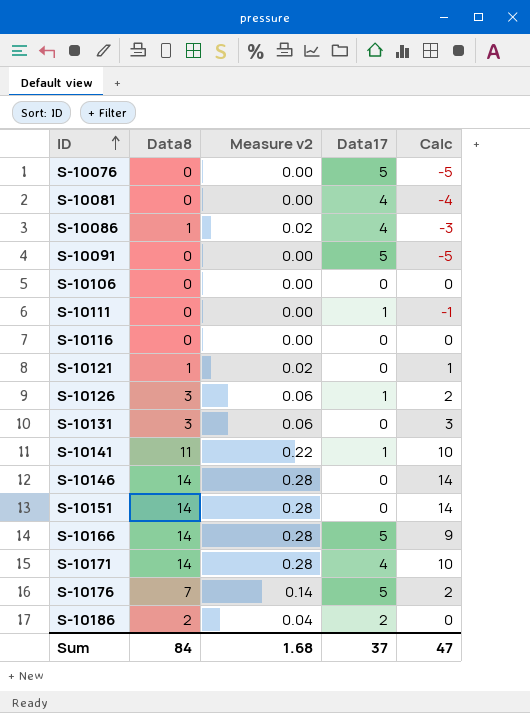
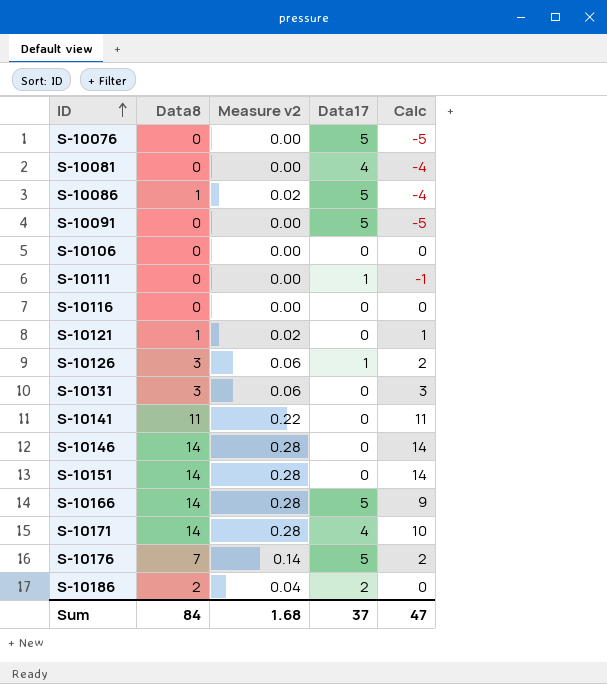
S-10086 | Data17: 4 -> 5
S-10086 | Calc: -3 -> -4
S-10141 | Data17: 1 -> 0
S-10141 | Calc: 10 -> 11

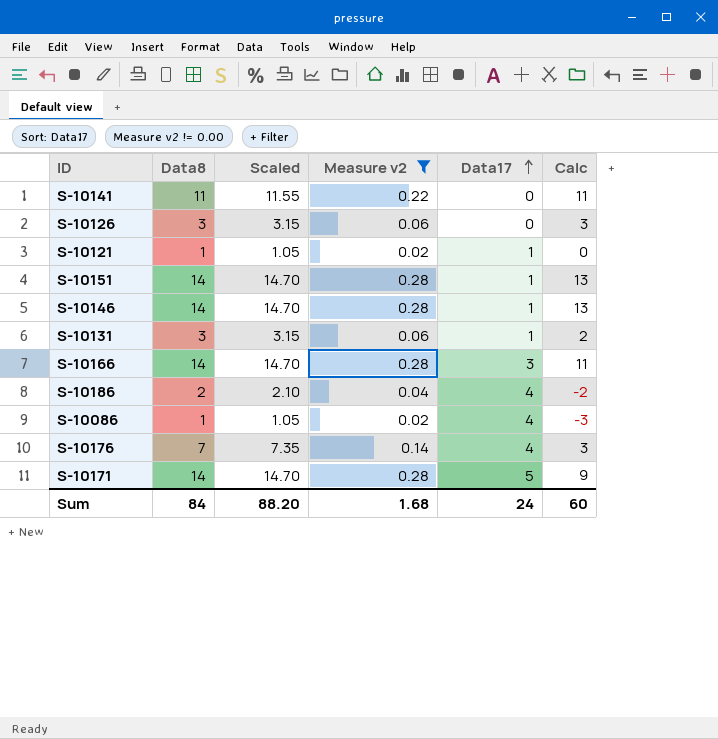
filter: none -> Measure v2 != 0.00
row order: ID ascending -> Data17 ascending
column Scaled | formula: none -> [Data8] * 1.05
S-10126 | Data17: 1 -> 0
S-10126 | Calc: 2 -> 3
S-10121 | Data17: 0 -> 1
S-10121 | Calc: 1 -> 0
S-10151 | Data17: 0 -> 1
S-10151 | Calc: 14 -> 13
S-10146 | Data17: 0 -> 1
S-10146 | Calc: 14 -> 13
S-10131 | Data17: 0 -> 1
S-10131 | Calc: 3 -> 2
S-10166 | Data17: 5 -> 3
S-10166 | Calc: 9 -> 11
S-10186 | Data17: 2 -> 4
S-10186 | Calc: 0 -> -2
S-10086 | Data17: 5 -> 4
S-10086 | Calc: -4 -> -3
S-10176 | Data17: 5 -> 4
S-10176 | Calc: 2 -> 3
S-10171 | Data17: 4 -> 5
S-10171 | Calc: 10 -> 9
Sum | Data17: 37 -> 24
Sum | Calc: 47 -> 60

